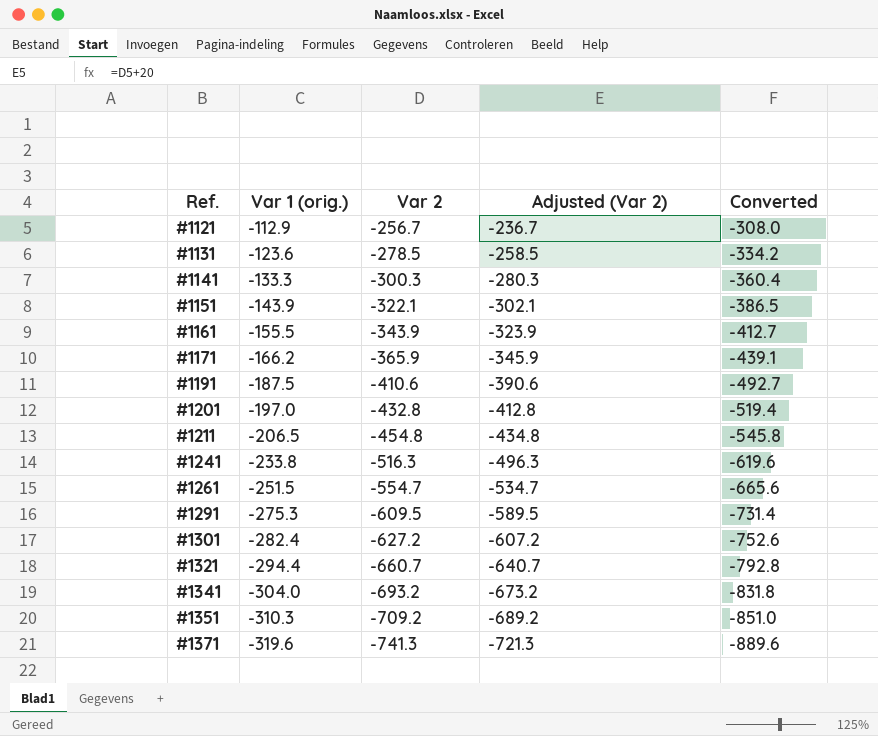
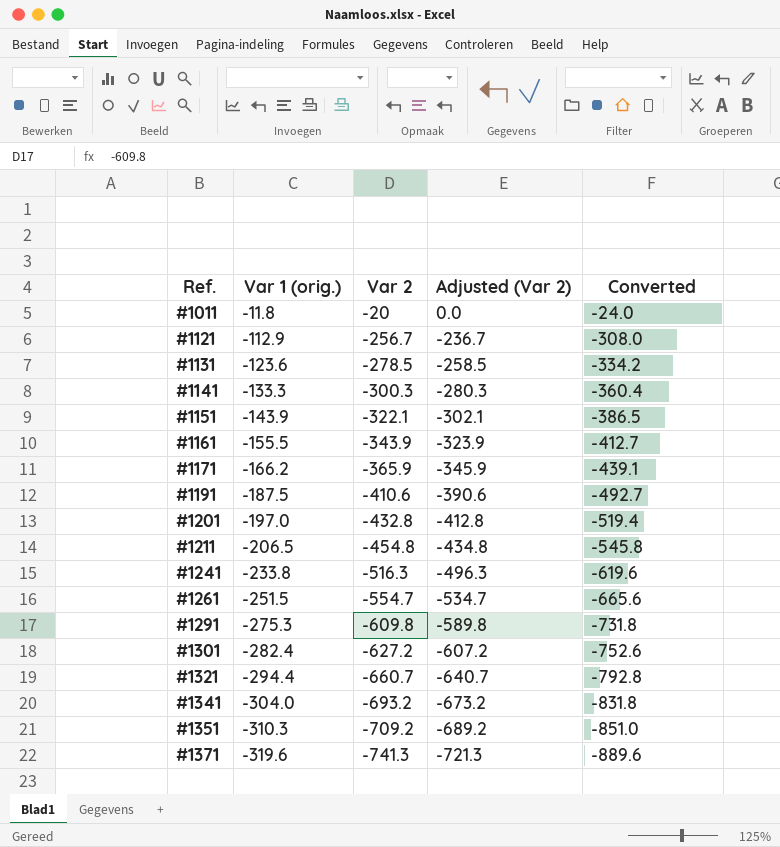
row #1011: none -> -11.8 | -20 | 0.0 | -24.0
#1291 | Var 2: -609.5 -> -609.8
#1291 | Adjusted (Var 2): -589.5 -> -589.8
#1291 | Converted: -731.4 -> -731.8

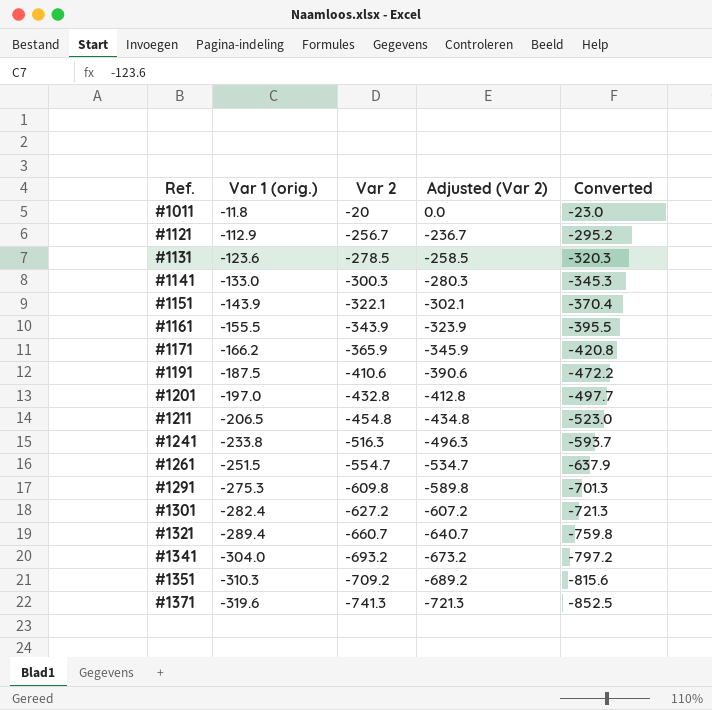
column Converted | formula: [Var 2] * 1.2 -> [Var 2] * 1.15
#1141 | Var 1 (orig.): -133.3 -> -133.0
#1321 | Var 1 (orig.): -294.4 -> -289.4

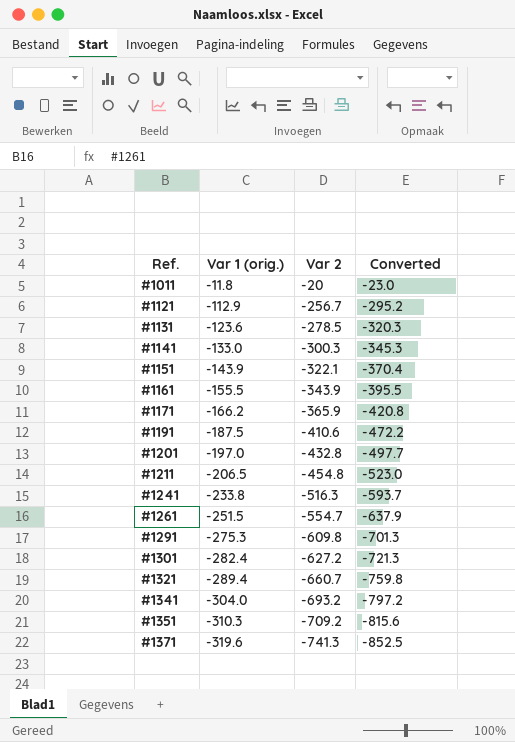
column Adjusted (Var 2) | formula: [Var 2] + 20 -> none

